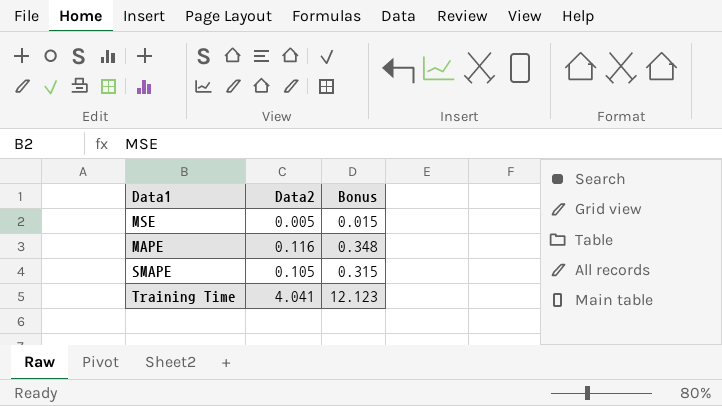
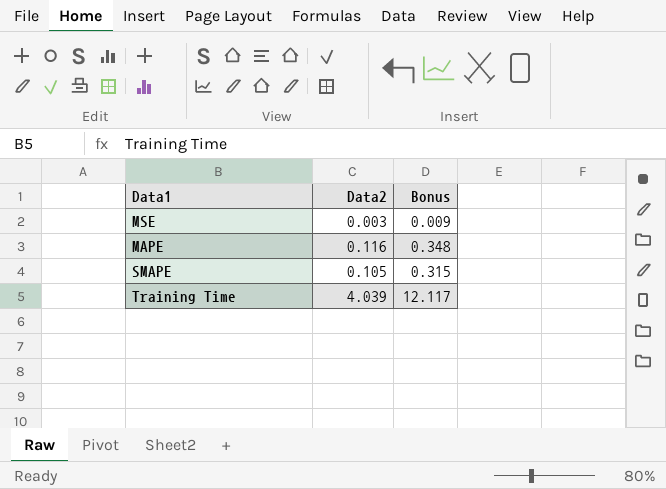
MSE | Data2: 0.005 -> 0.003
MSE | Bonus: 0.015 -> 0.009
Training Time | Data2: 4.041 -> 4.039
Training Time | Bonus: 12.123 -> 12.117

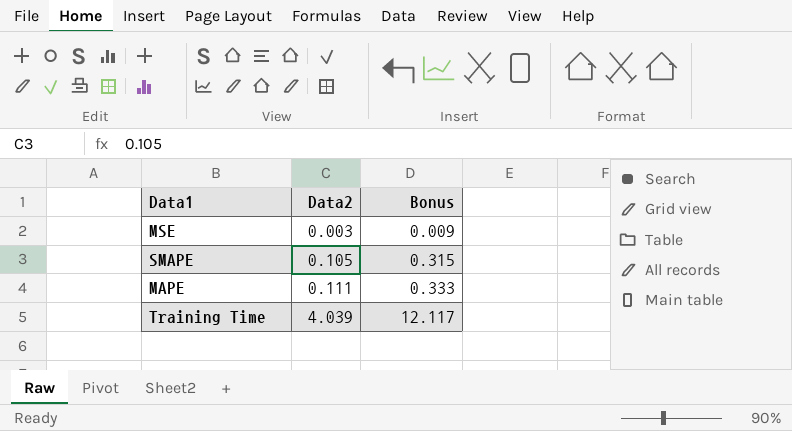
row order: none -> Data2 ascending
MAPE | Data2: 0.116 -> 0.111
MAPE | Bonus: 0.348 -> 0.333

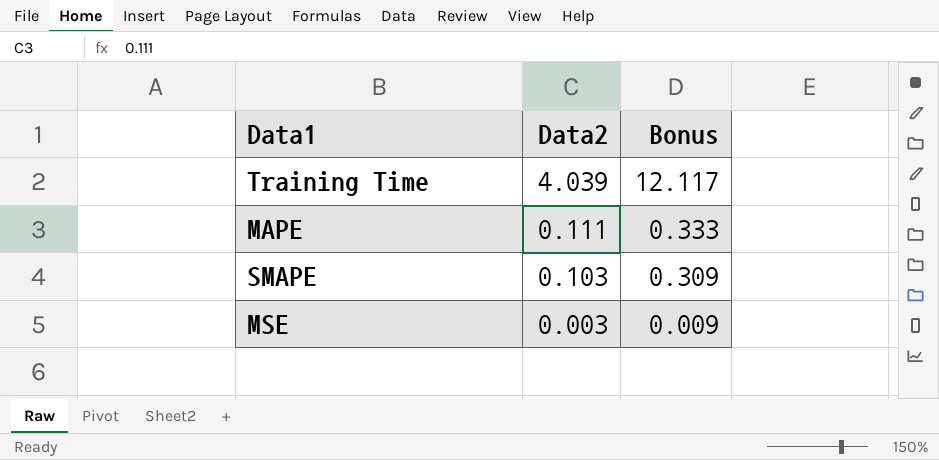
row order: Data2 ascending -> Data2 descending
SMAPE | Data2: 0.105 -> 0.103
SMAPE | Bonus: 0.315 -> 0.309

